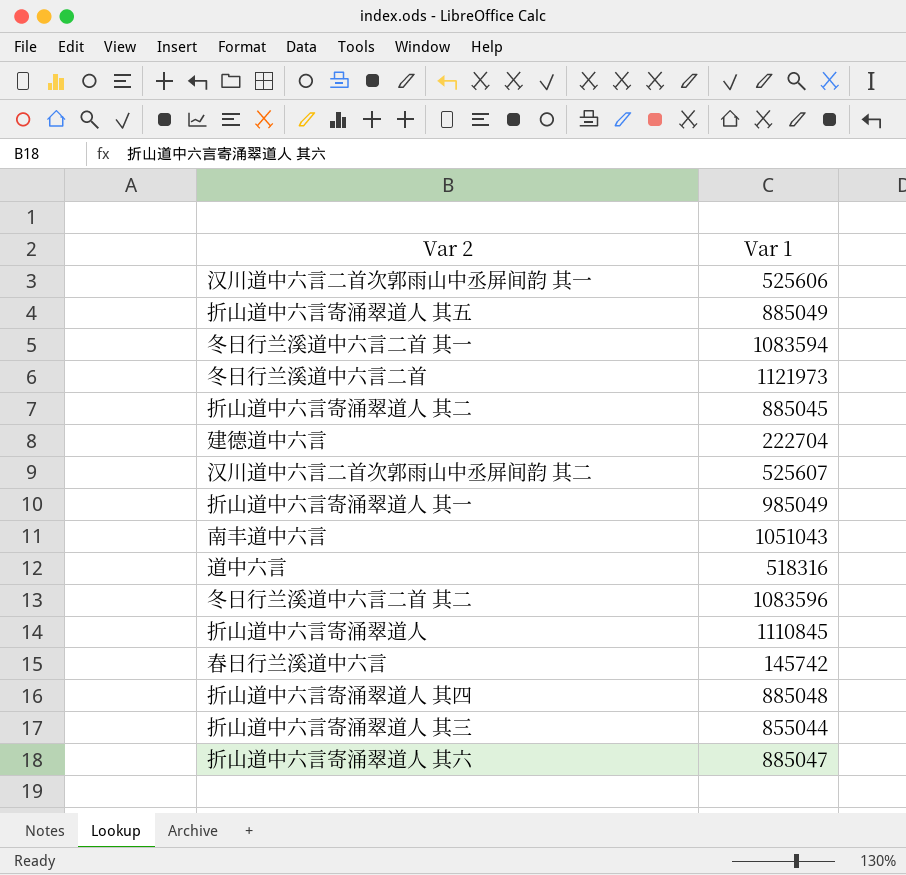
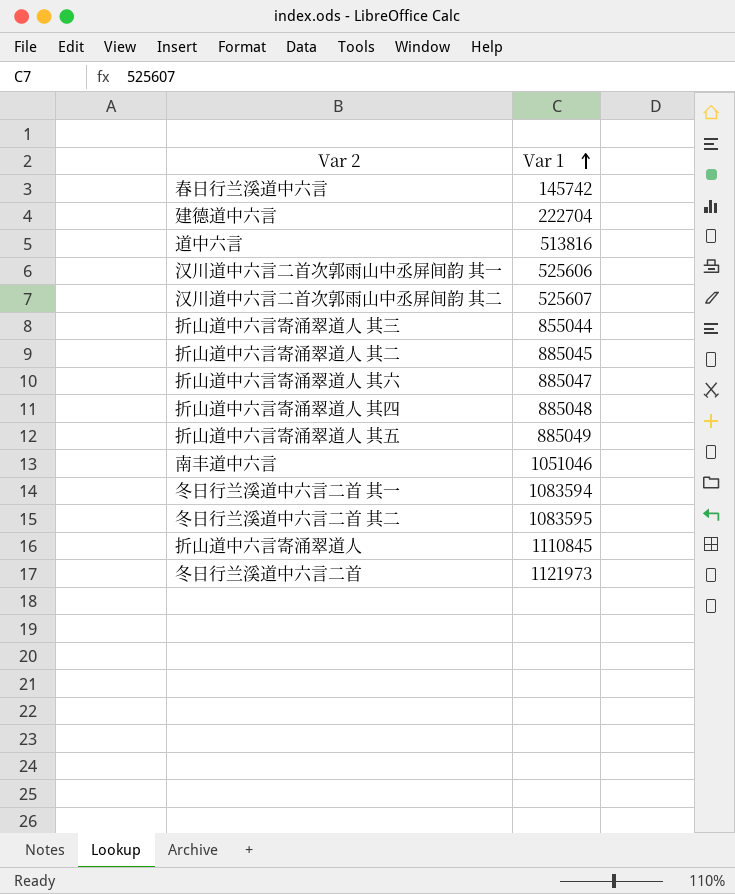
row order: none -> Var 1 ascending
row 折山道中六言寄涌翠道人 其一: 985049 -> none
道中六言 | Var 1: 518316 -> 513816
南丰道中六言 | Var 1: 1051043 -> 1051046
冬日行兰溪道中六言二首 其二 | Var 1: 1083596 -> 1083595

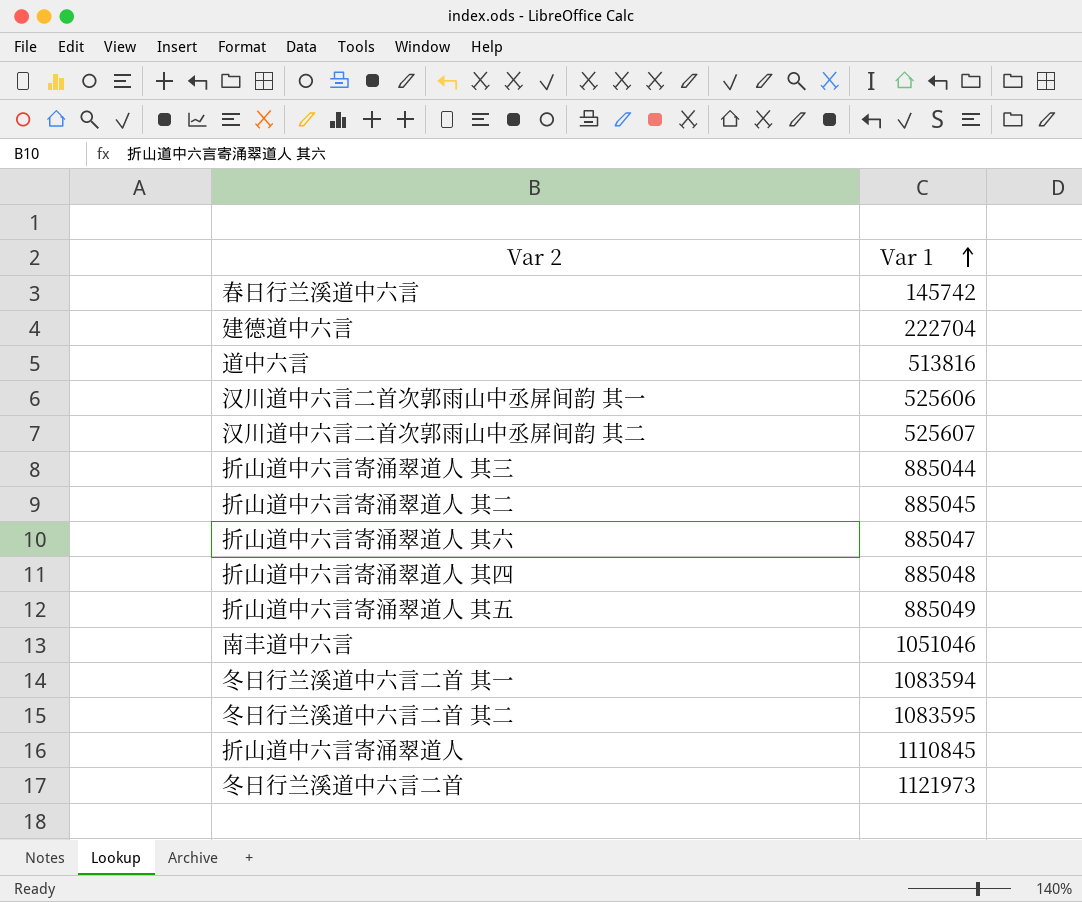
折山道中六言寄涌翠道人 其三 | Var 1: 855044 -> 885044

